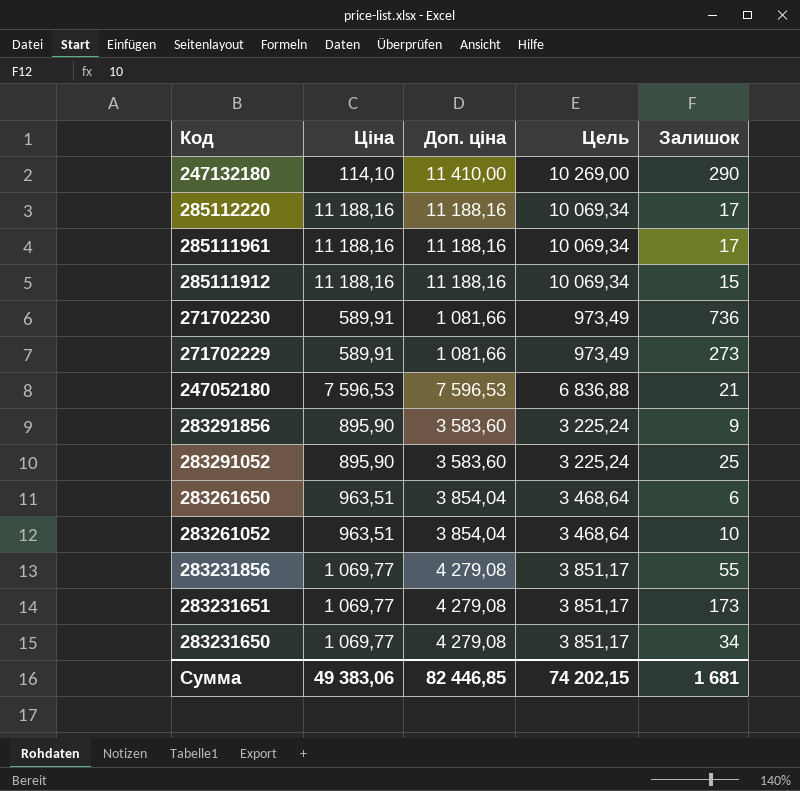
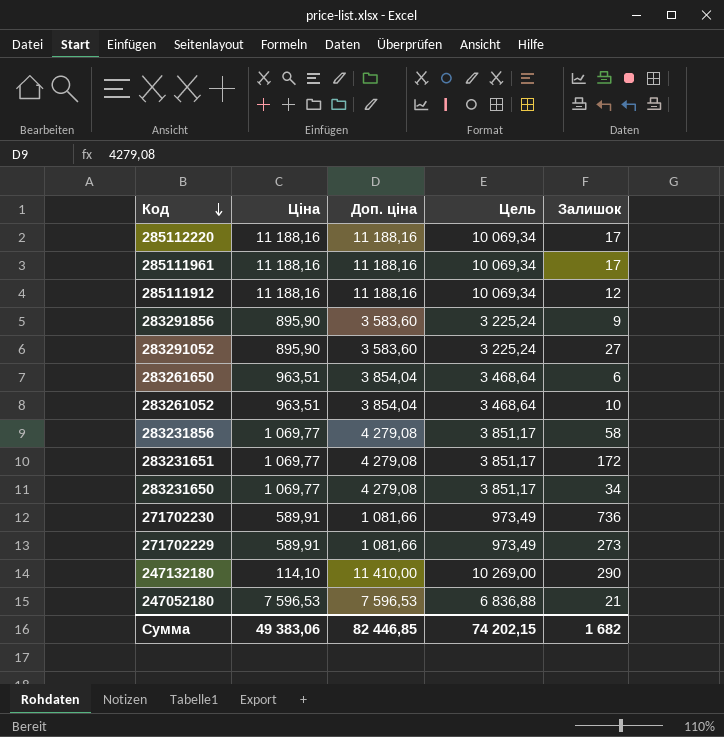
row order: none -> Код descending
285111912 | Залишок: 15 -> 12
283291052 | Залишок: 25 -> 27
283231856 | Залишок: 55 -> 58
283231651 | Залишок: 173 -> 172
Сумма | Залишок: 1 681 -> 1 682

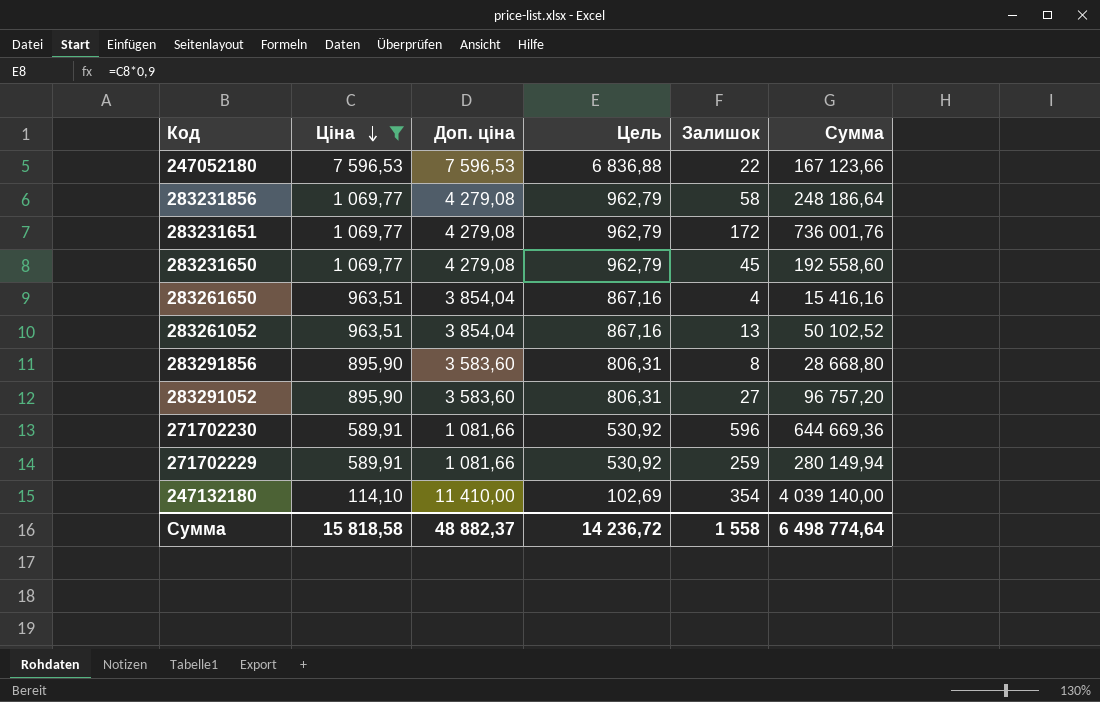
filter: none -> Ціна != 11 188,16
row order: Код descending -> Ціна descending
column Цель | formula: [Доп. ціна] * 0,9 -> [Ціна] * 0,9
column Сумма | formula: none -> [Доп. ціна] * [Залишок]
247052180 | Залишок: 21 -> 22
283231650 | Залишок: 34 -> 45
283261650 | Залишок: 6 -> 4
283261052 | Залишок: 10 -> 13
283291856 | Залишок: 9 -> 8
271702230 | Залишок: 736 -> 596
271702229 | Залишок: 273 -> 259
247132180 | Залишок: 290 -> 354
Сумма | Ціна: 49 383,06 -> 15 818,58
Сумма | Доп. ціна: 82 446,85 -> 48 882,37
Сумма | Цель: 74 202,15 -> 14 236,72
Сумма | Залишок: 1 682 -> 1 558

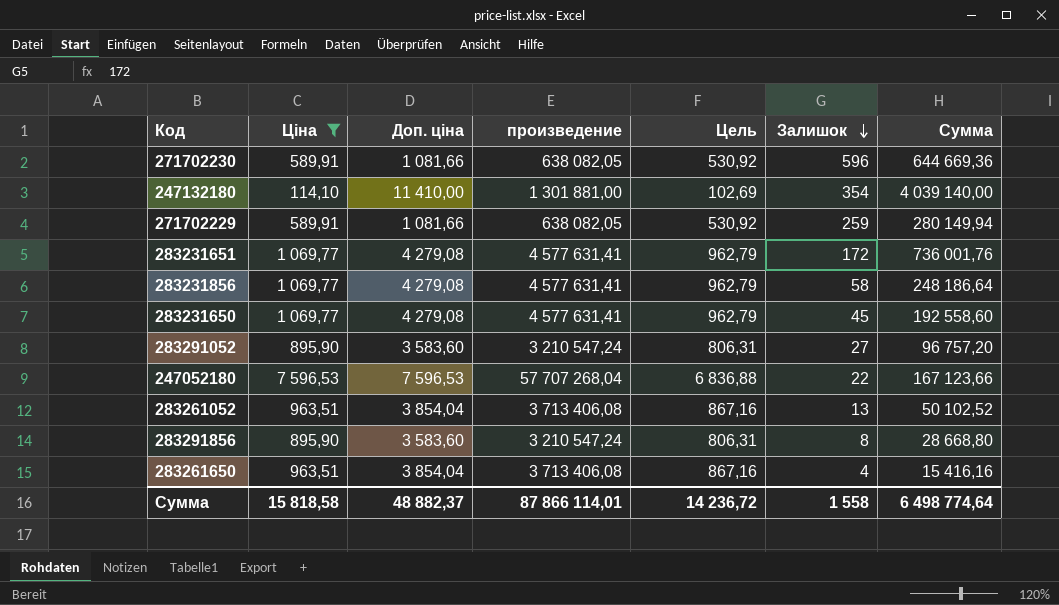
row order: Ціна descending -> Залишок descending
column произведение | formula: none -> [Ціна] * [Доп. ціна]

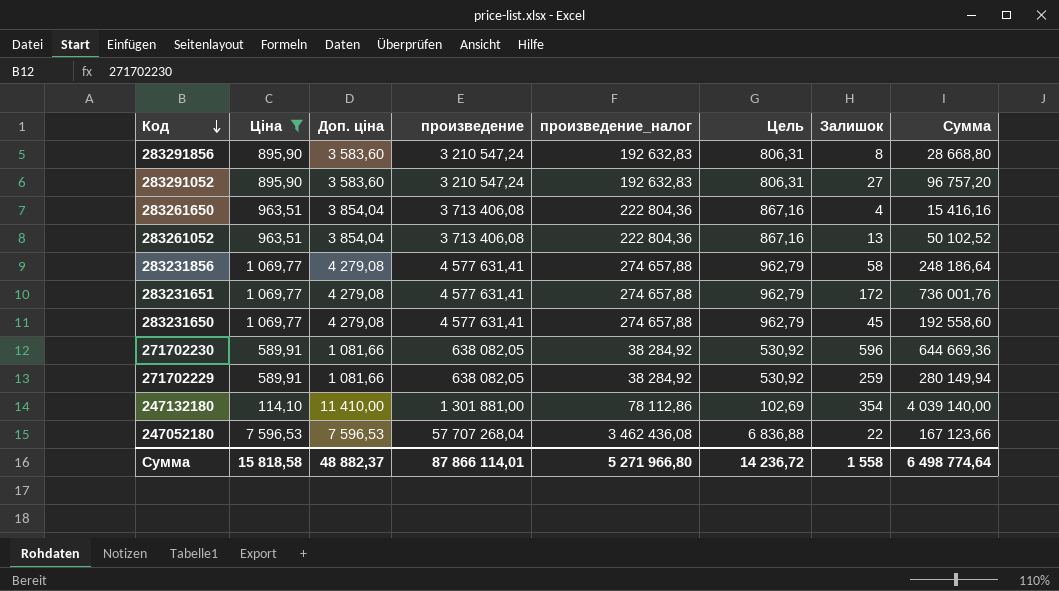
row order: Залишок descending -> Код descending
column произведение_налог | formula: none -> [произведение] * 0,06

